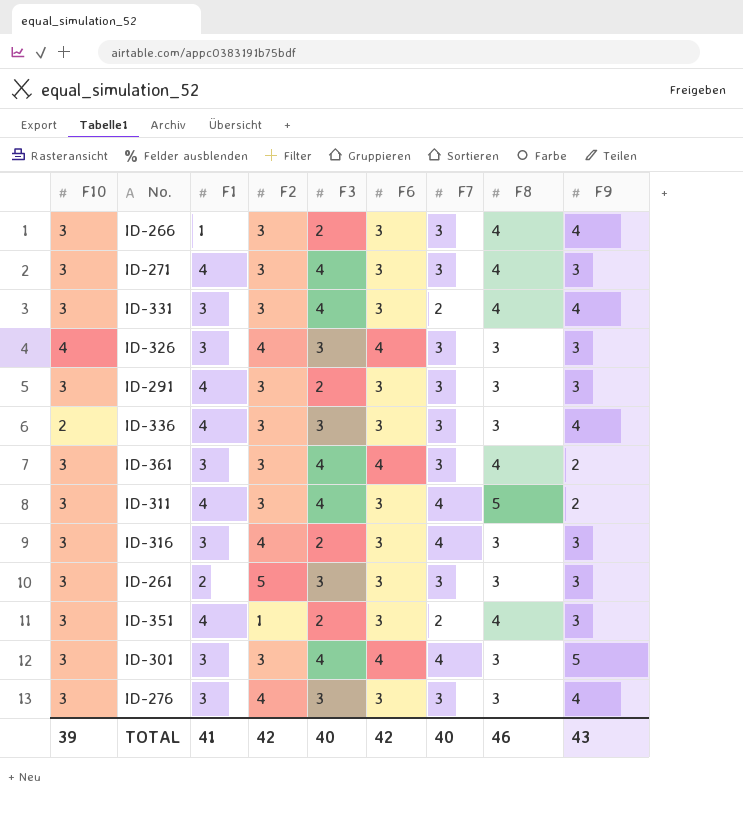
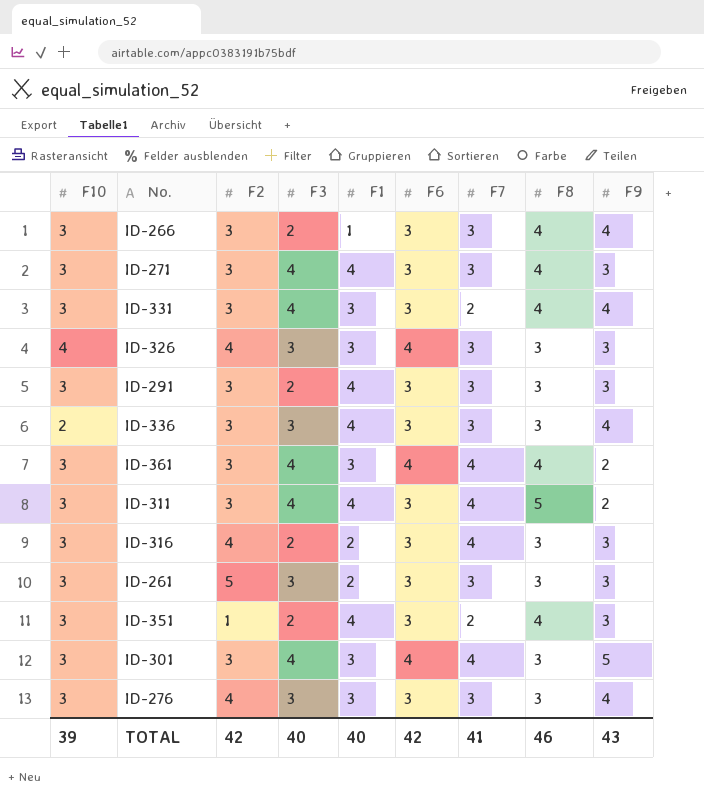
column F1 | position: 3 -> 5
ID-361 | F7: 3 -> 4
ID-316 | F1: 3 -> 2
TOTAL | F1: 41 -> 40
TOTAL | F7: 40 -> 41

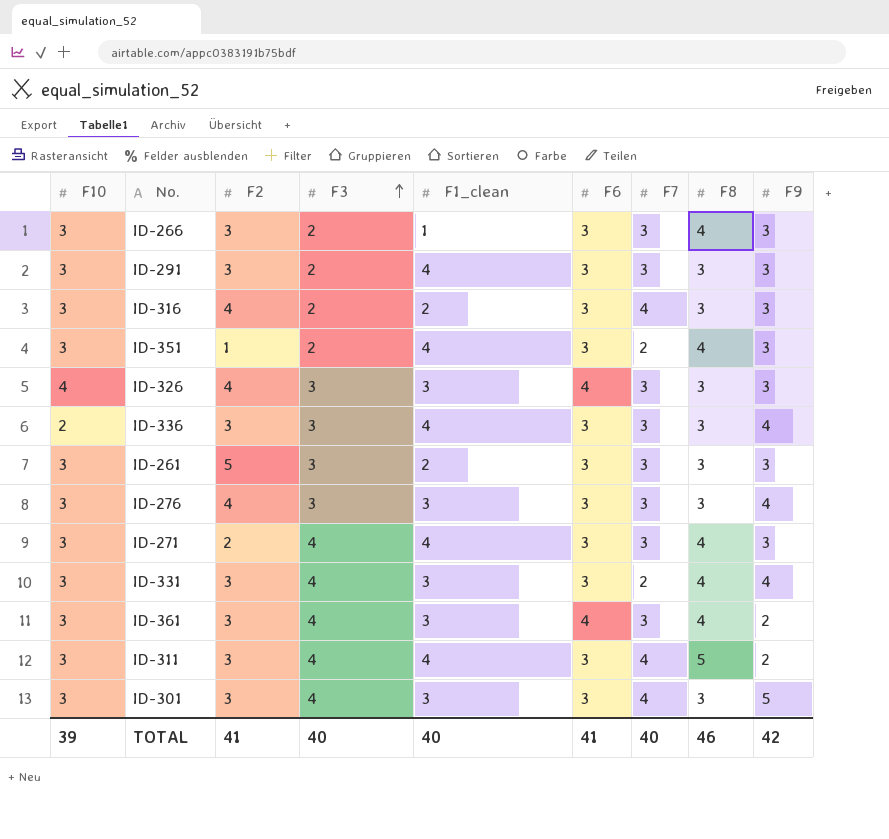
row order: none -> F3 ascending
column name: F1 -> F1_clean
ID-266 | F9: 4 -> 3
ID-271 | F2: 3 -> 2
ID-361 | F7: 4 -> 3
ID-301 | F6: 4 -> 3
TOTAL | F2: 42 -> 41
TOTAL | F6: 42 -> 41
TOTAL | F7: 41 -> 40
TOTAL | F9: 43 -> 42

